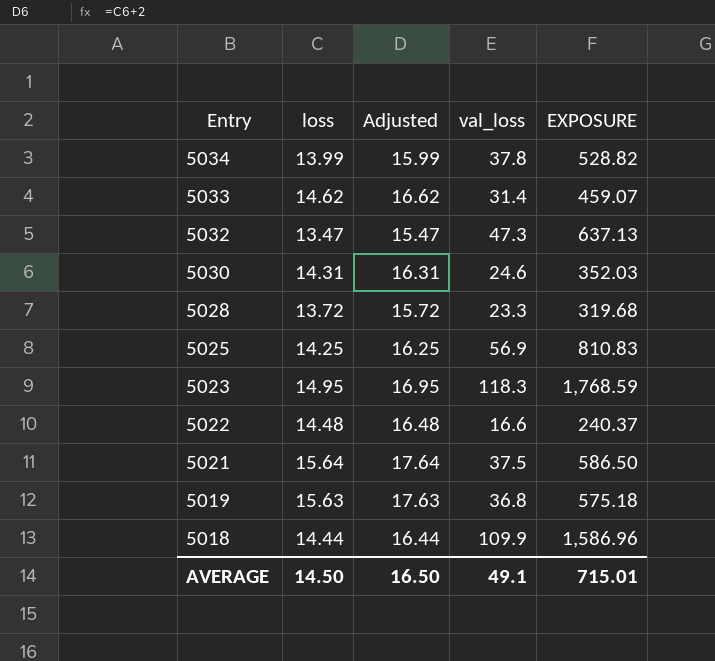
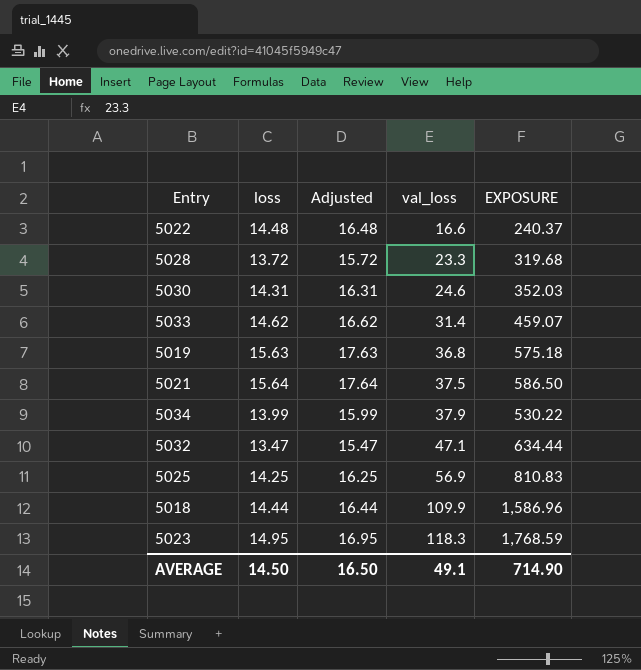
row order: Entry descending -> val_loss ascending
5034 | val_loss: 37.8 -> 37.9
5034 | EXPOSURE: 528.82 -> 530.22
5032 | val_loss: 47.3 -> 47.1
5032 | EXPOSURE: 637.13 -> 634.44
AVERAGE | EXPOSURE: 715.01 -> 714.90

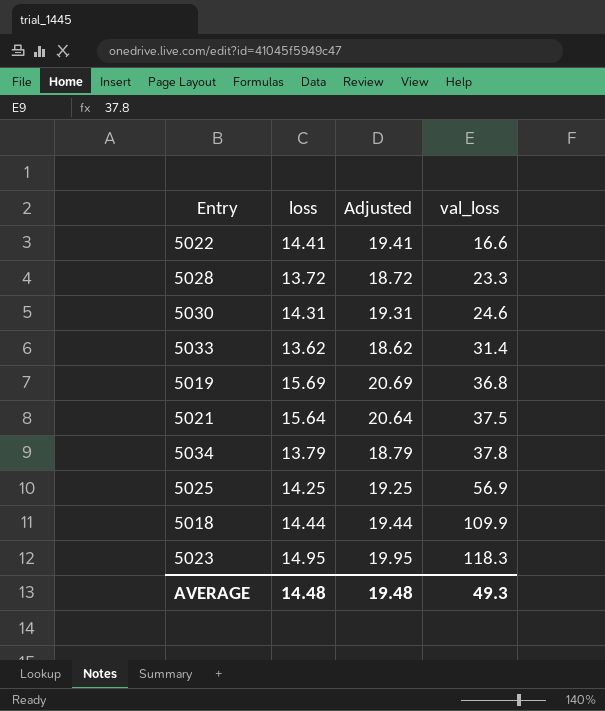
column EXPOSURE | formula: [loss] * [val_loss] -> none
column Adjusted | formula: [loss] + 2 -> [loss] + 5
row 5032: 13.47 | 15.47 | 47.1 | 634.44 -> none
5022 | loss: 14.48 -> 14.41
5033 | loss: 14.62 -> 13.62
5019 | loss: 15.63 -> 15.69
5034 | loss: 13.99 -> 13.79
5034 | val_loss: 37.9 -> 37.8
AVERAGE | loss: 14.50 -> 14.48
AVERAGE | Adjusted: 16.50 -> 19.48
AVERAGE | val_loss: 49.1 -> 49.3

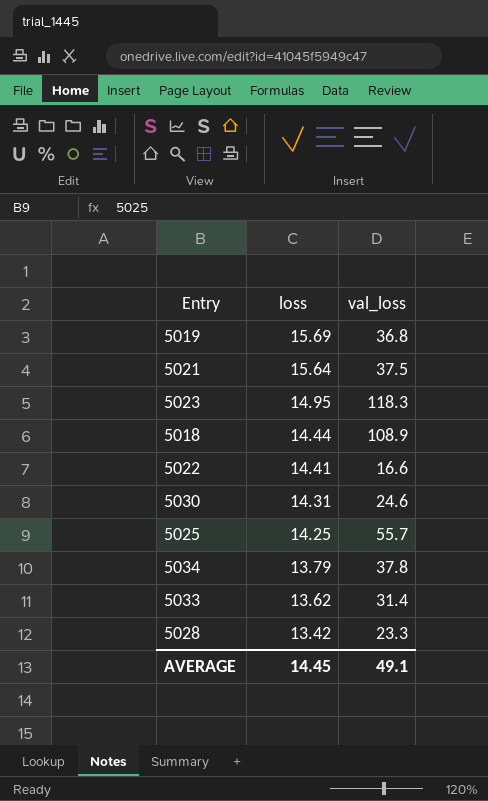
row order: val_loss ascending -> loss descending
column Adjusted | formula: [loss] + 5 -> none
5018 | val_loss: 109.9 -> 108.9
5025 | val_loss: 56.9 -> 55.7
5028 | loss: 13.72 -> 13.42
AVERAGE | loss: 14.48 -> 14.45
AVERAGE | val_loss: 49.3 -> 49.1

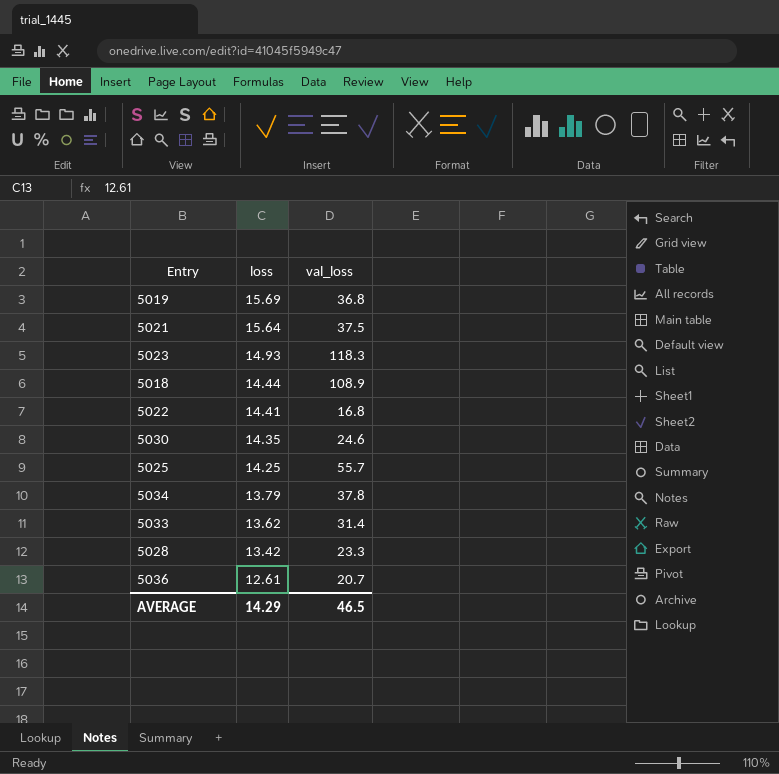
5023 | loss: 14.95 -> 14.93
5022 | val_loss: 16.6 -> 16.8
5030 | loss: 14.31 -> 14.35
row 5036: none -> 12.61 | 20.7
AVERAGE | loss: 14.45 -> 14.29
AVERAGE | val_loss: 49.1 -> 46.5

